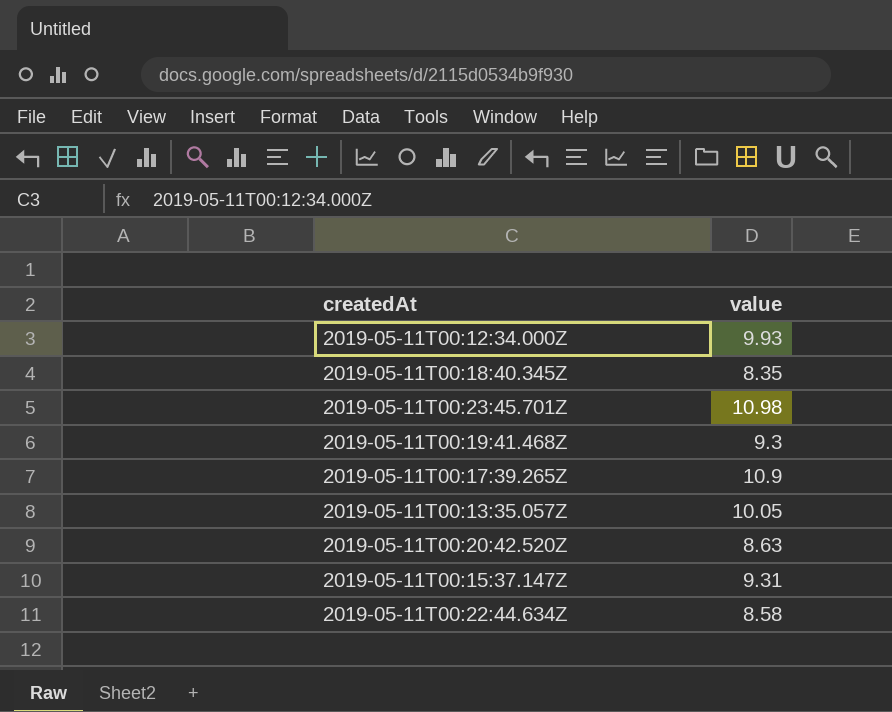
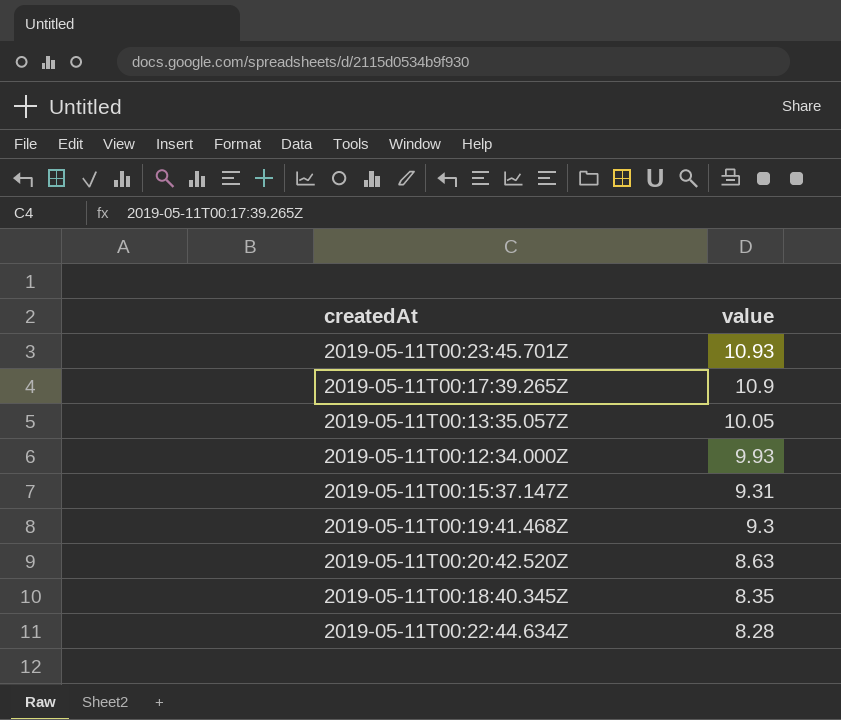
row order: none -> value descending
2019-05-11T00:23:45.701Z | value: 10.98 -> 10.93
2019-05-11T00:22:44.634Z | value: 8.58 -> 8.28

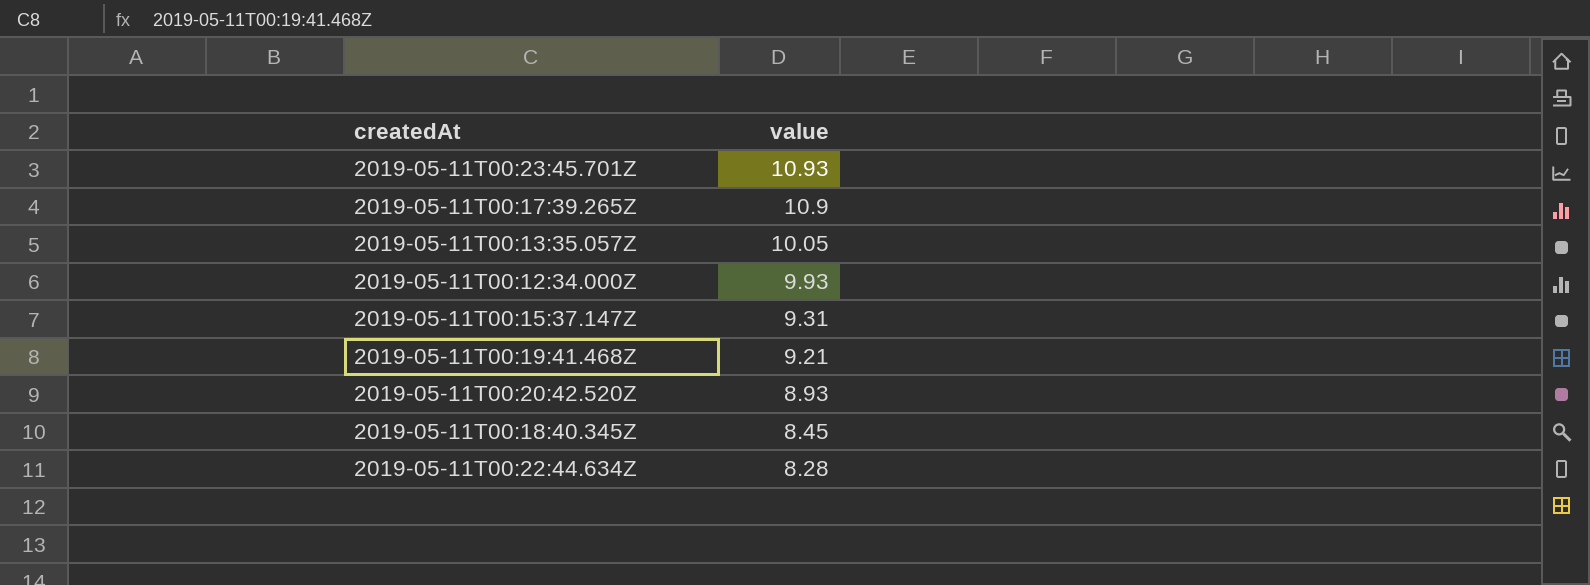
2019-05-11T00:19:41.468Z | value: 9.3 -> 9.21
2019-05-11T00:20:42.520Z | value: 8.63 -> 8.93
2019-05-11T00:18:40.345Z | value: 8.35 -> 8.45

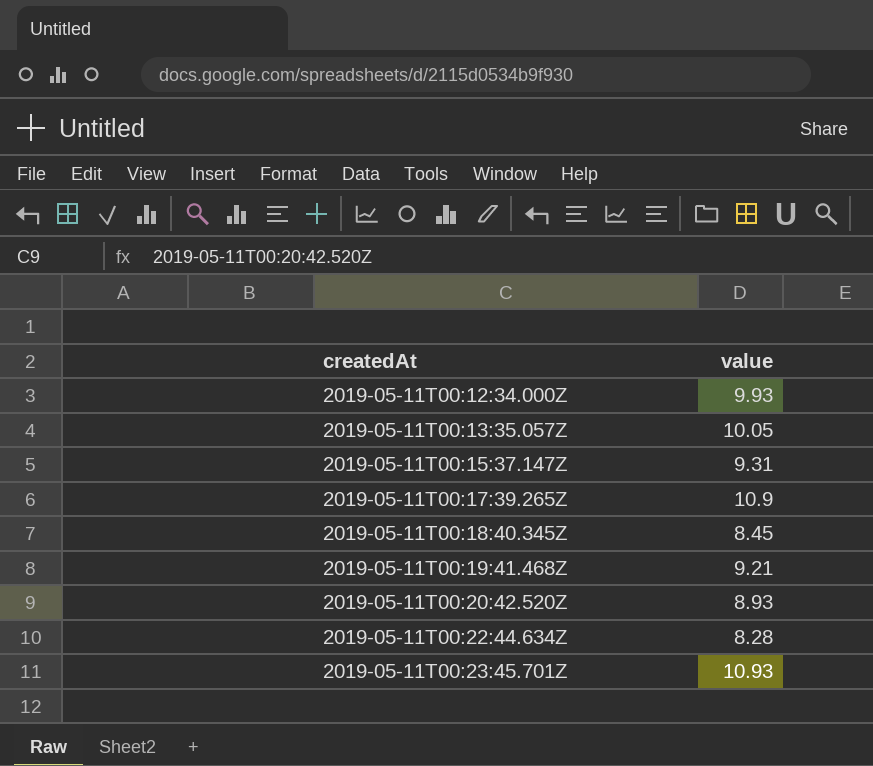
row order: value descending -> createdAt ascending

